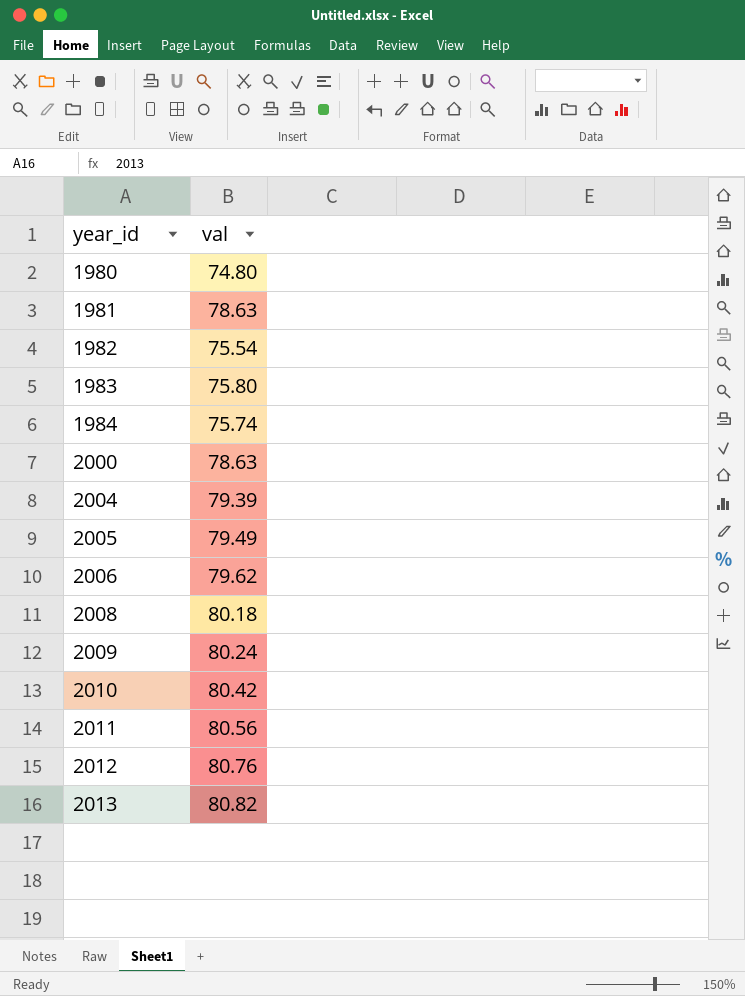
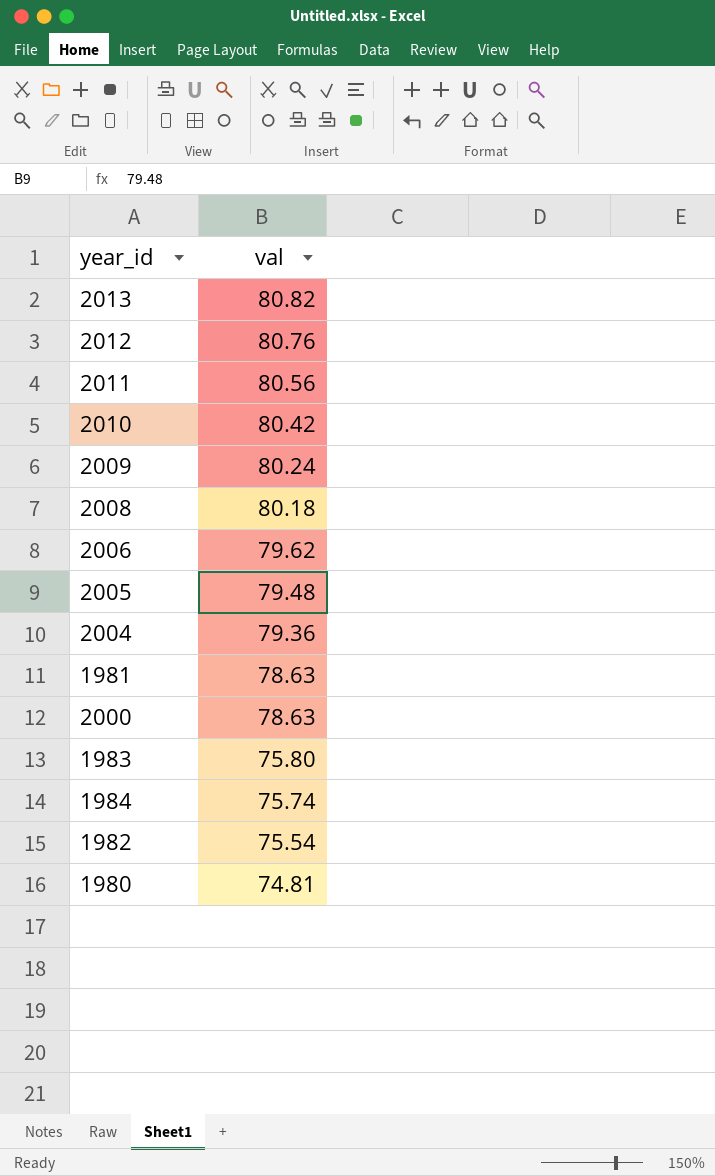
row order: year_id ascending -> val descending
2005 | val: 79.49 -> 79.48
2004 | val: 79.39 -> 79.36
1980 | val: 74.80 -> 74.81

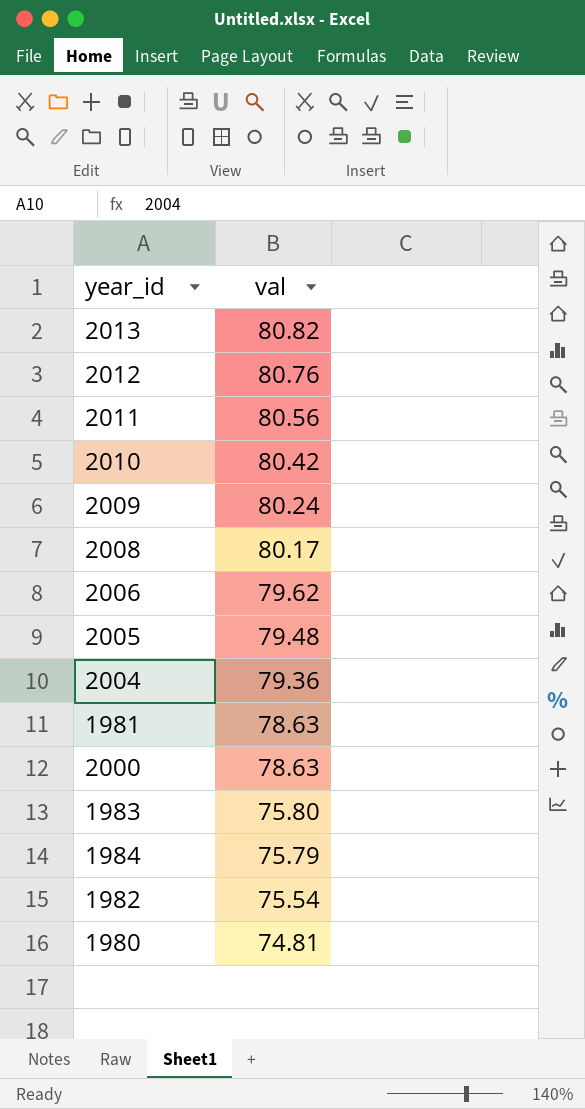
2008 | val: 80.18 -> 80.17
1984 | val: 75.74 -> 75.79

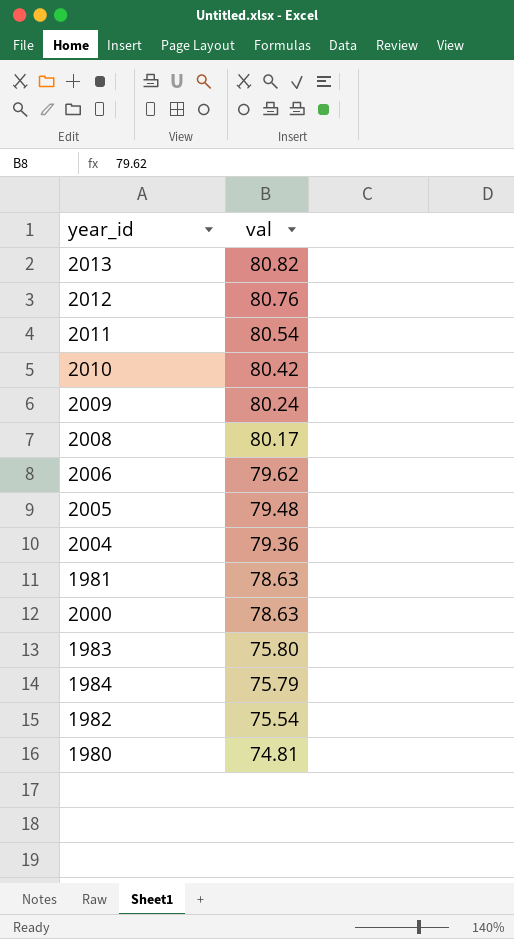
2011 | val: 80.56 -> 80.54

